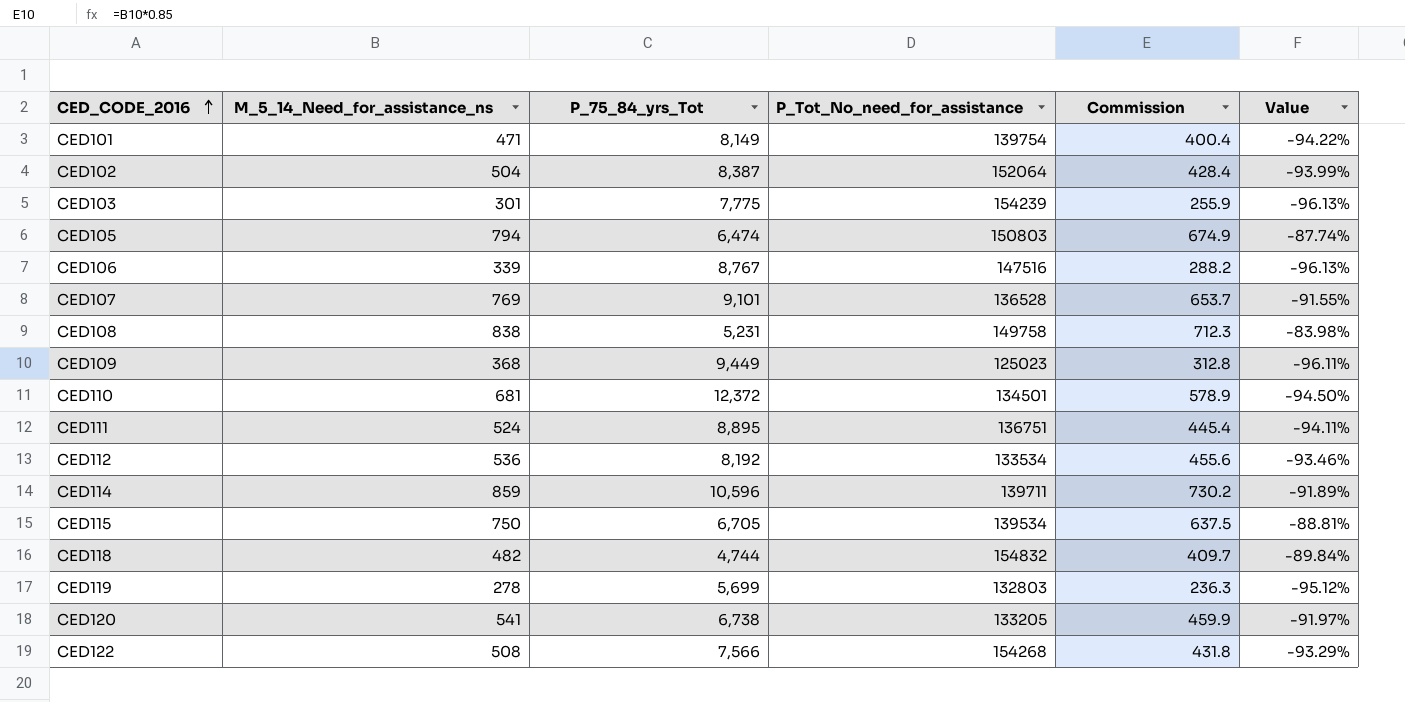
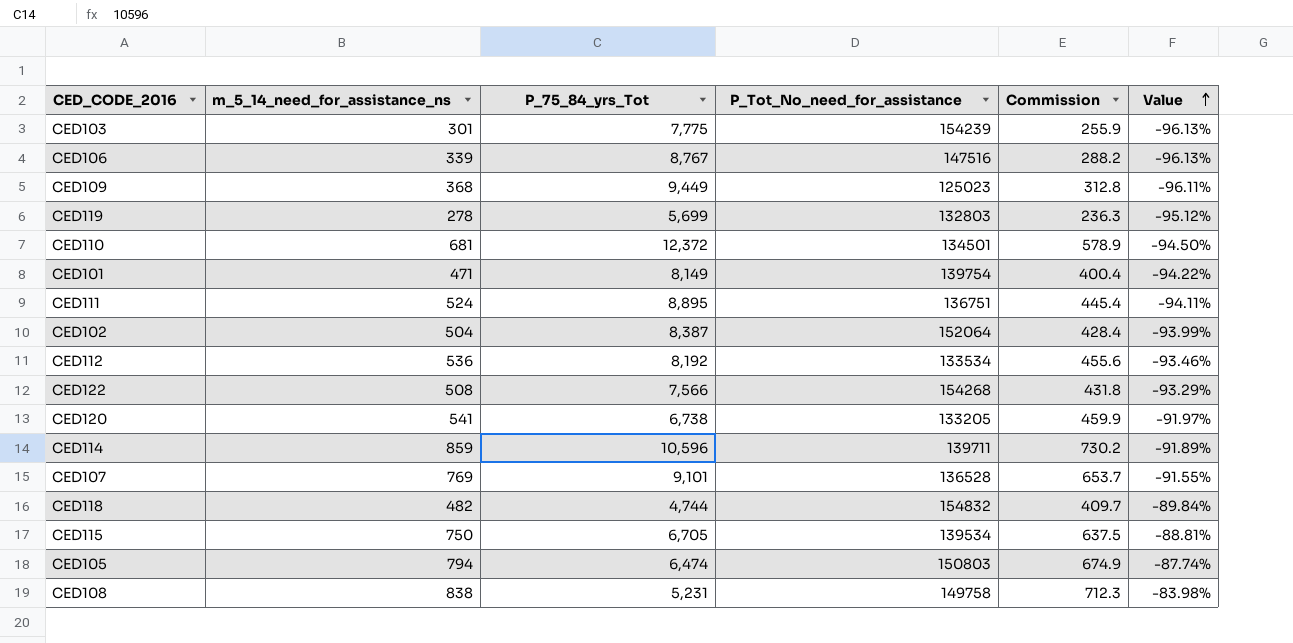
row order: CED_CODE_2016 ascending -> Value ascending
column name: M_5_14_Need_for_assistance_ns -> m_5_14_need_for_assistance_ns

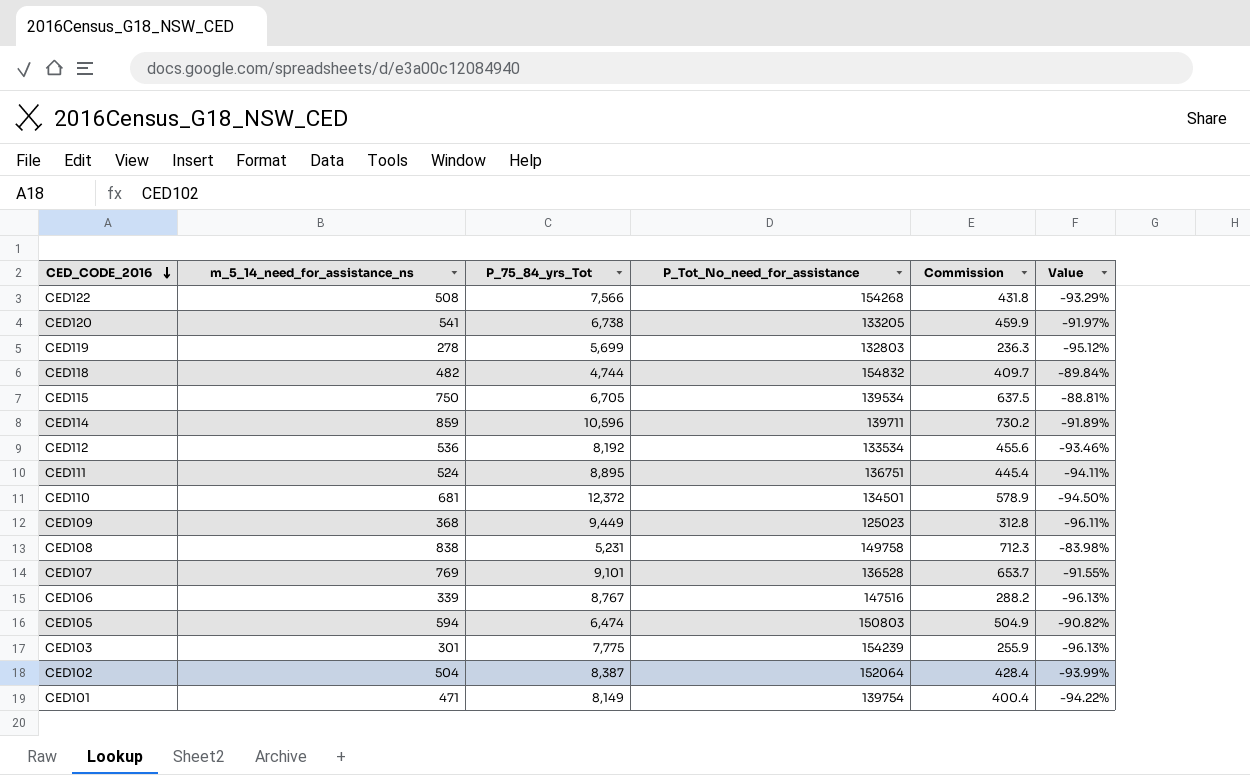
row order: Value ascending -> CED_CODE_2016 descending
CED105 | m_5_14_need_for_assistance_ns: 794 -> 594
CED105 | Commission: 674.9 -> 504.9
CED105 | Value: -87.74% -> -90.82%

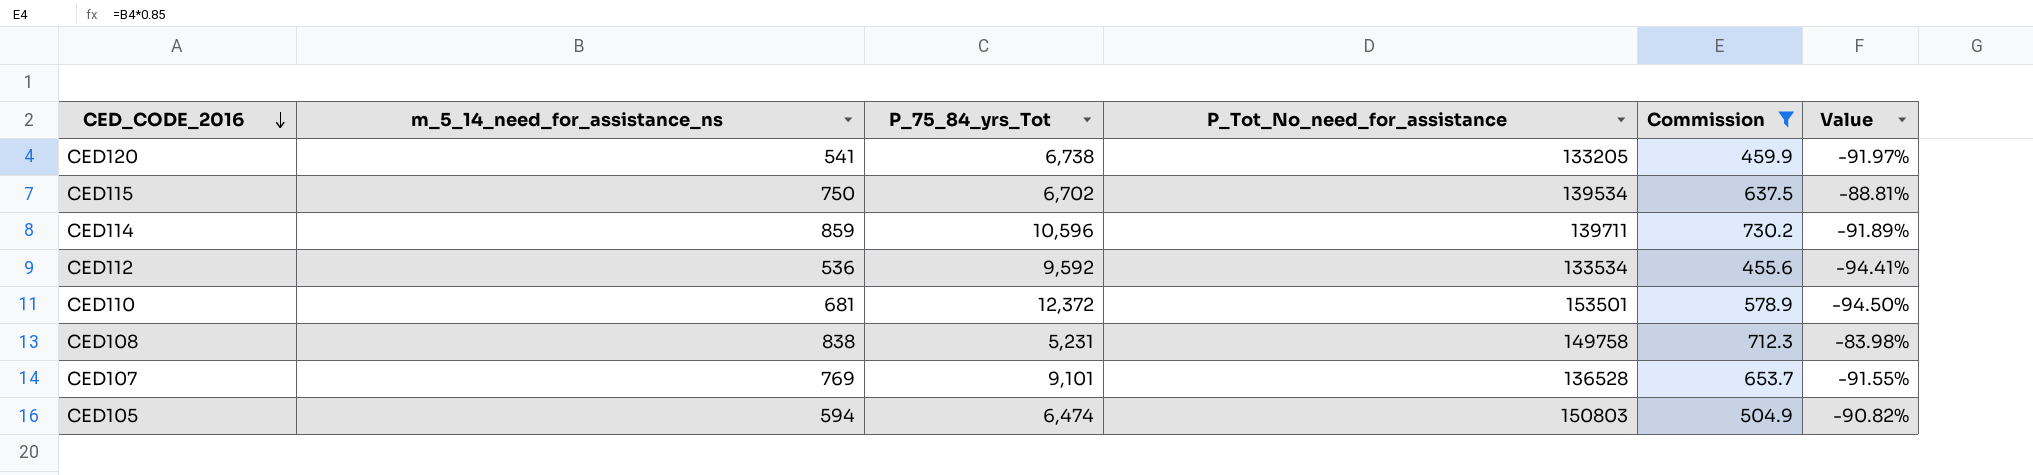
filter: none -> Commission >= 455.6
CED115 | P_75_84_yrs_Tot: 6,705 -> 6,702
CED112 | P_75_84_yrs_Tot: 8,192 -> 9,592
CED112 | Value: -93.46% -> -94.41%
CED110 | P_Tot_No_need_for_assistance: 134501 -> 153501

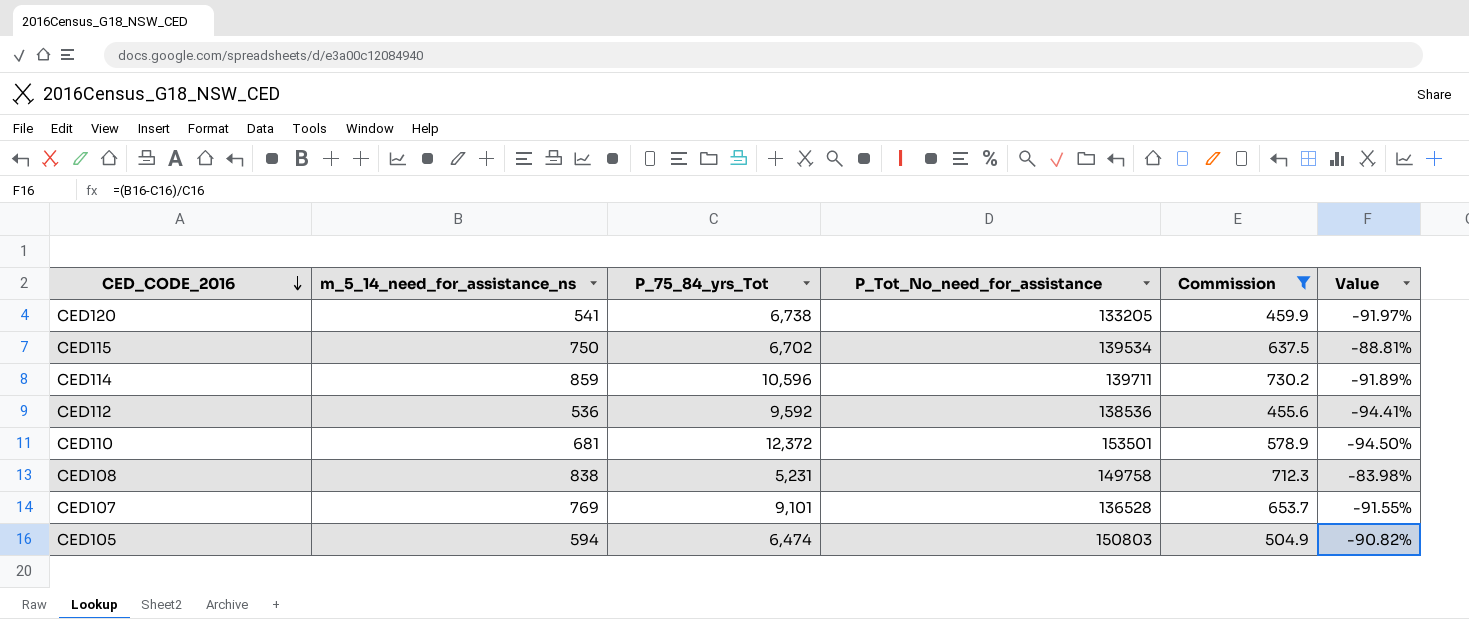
CED112 | P_Tot_No_need_for_assistance: 133534 -> 138536

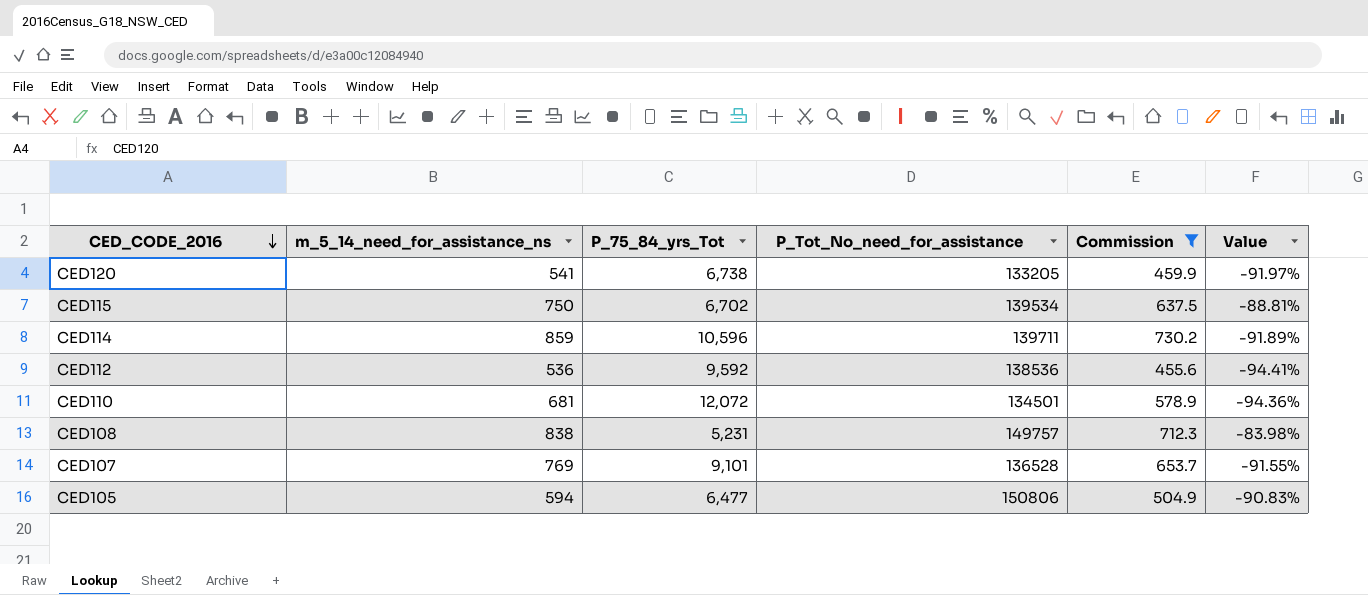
CED110 | P_75_84_yrs_Tot: 12,372 -> 12,072
CED110 | P_Tot_No_need_for_assistance: 153501 -> 134501
CED110 | Value: -94.50% -> -94.36%
CED108 | P_Tot_No_need_for_assistance: 149758 -> 149757
CED105 | P_75_84_yrs_Tot: 6,474 -> 6,477
CED105 | P_Tot_No_need_for_assistance: 150803 -> 150806
CED105 | Value: -90.82% -> -90.83%

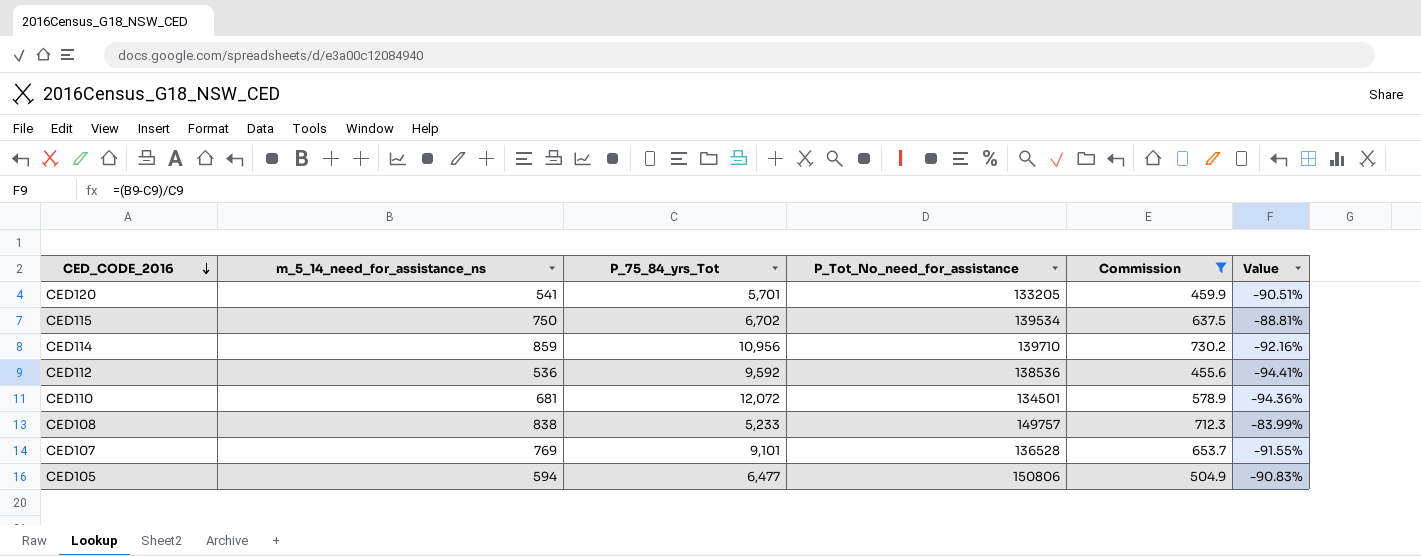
CED120 | P_75_84_yrs_Tot: 6,738 -> 5,701
CED120 | Value: -91.97% -> -90.51%
CED114 | P_75_84_yrs_Tot: 10,596 -> 10,956
CED114 | P_Tot_No_need_for_assistance: 139711 -> 139710
CED114 | Value: -91.89% -> -92.16%
CED108 | P_75_84_yrs_Tot: 5,231 -> 5,233
CED108 | Value: -83.98% -> -83.99%

